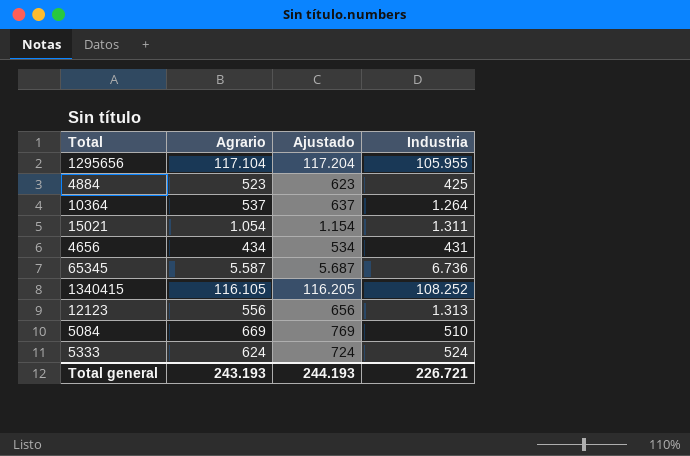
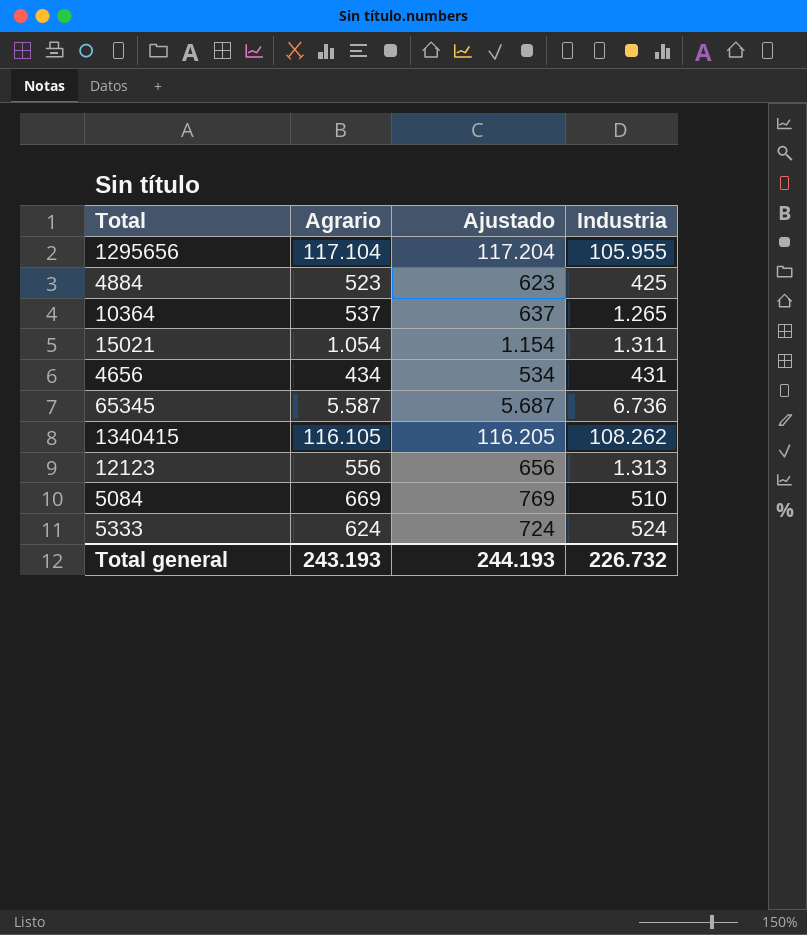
10364 | Industria: 1.264 -> 1.265
1340415 | Industria: 108.252 -> 108.262
Total general | Industria: 226.721 -> 226.732

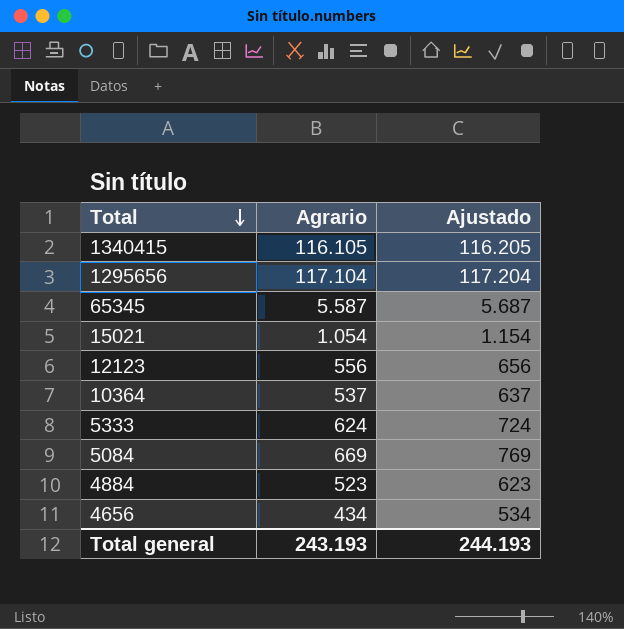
row order: none -> Total descending
column Industria | position: 4 -> none

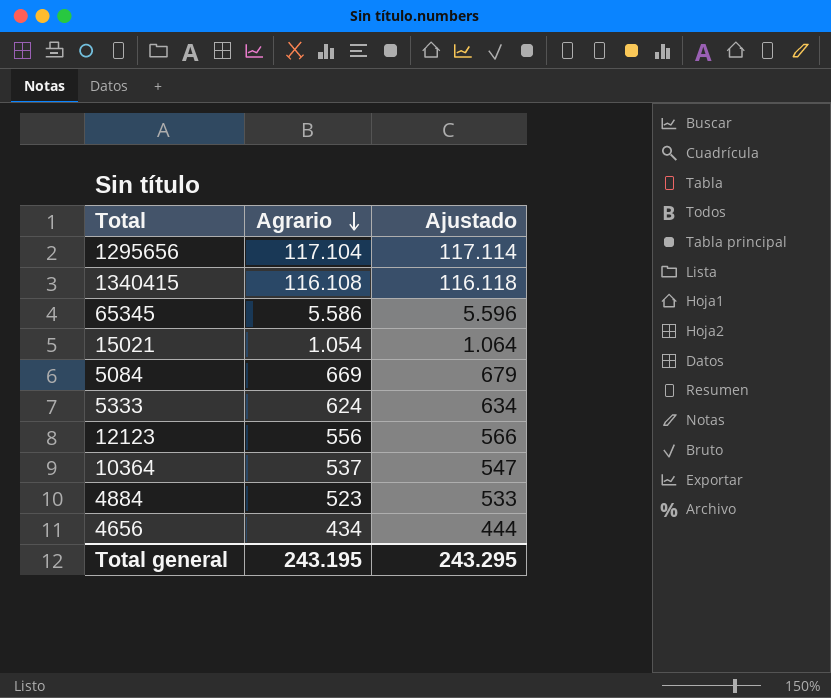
row order: Total descending -> Agrario descending
column Ajustado | formula: [Agrario] + 100 -> [Agrario] + 10
1340415 | Agrario: 116.105 -> 116.108
65345 | Agrario: 5.587 -> 5.586
Total general | Agrario: 243.193 -> 243.195
Total general | Ajustado: 244.193 -> 243.295

